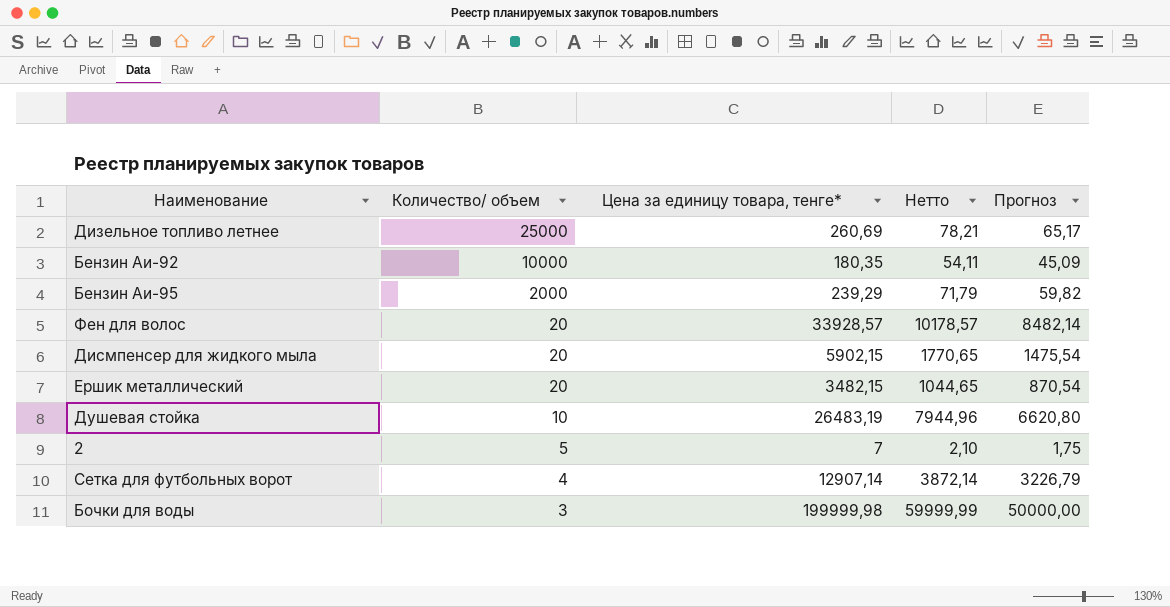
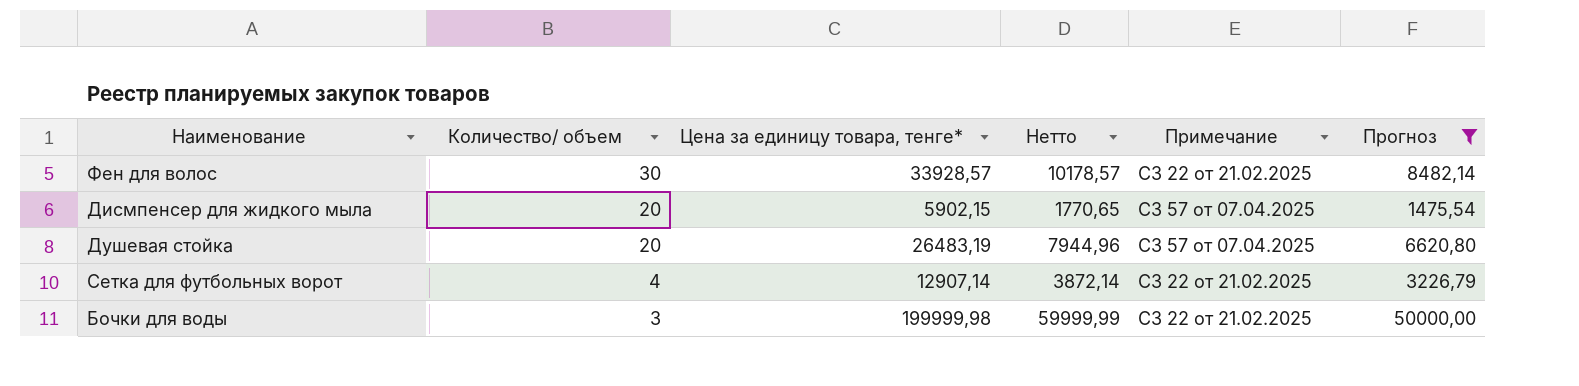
filter: none -> Прогноз >= 1475,54
column Примечание | position: none -> 5
Фен для волос | Количество/ объем: 20 -> 30
Душевая стойка | Количество/ объем: 10 -> 20

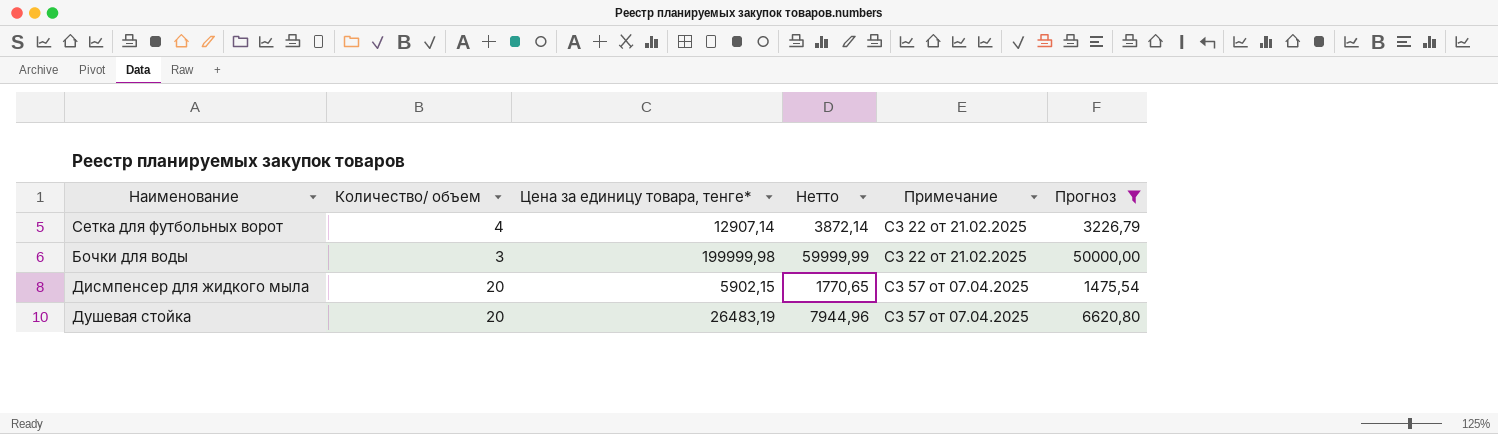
row order: Количество/ объем descending -> Примечание ascending
row Фен для волос: 30 | 33928,57 | 10178,57 | СЗ 22 от 21.02.2025 | 8482,14 -> none

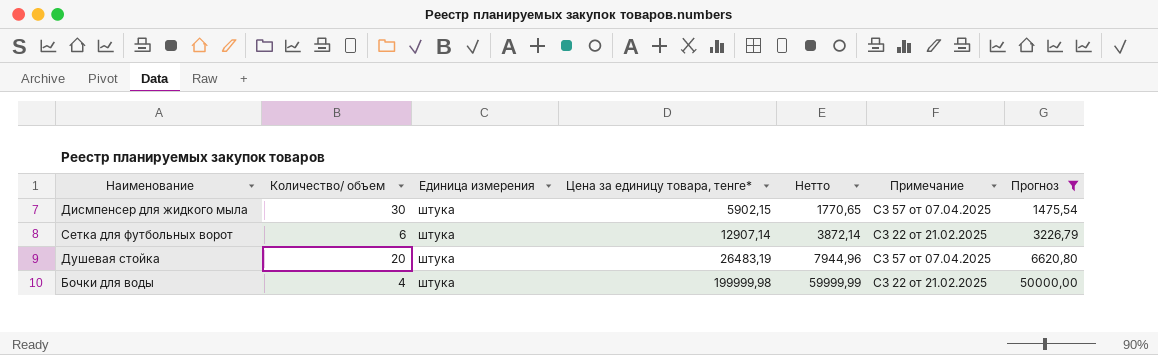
row order: Примечание ascending -> Цена за единицу товара, тенге* ascending
column Единица измерения | position: none -> 3
Дисмпенсер для жидкого мыла | Количество/ объем: 20 -> 30
Сетка для футбольных ворот | Количество/ объем: 4 -> 6
Бочки для воды | Количество/ объем: 3 -> 4

